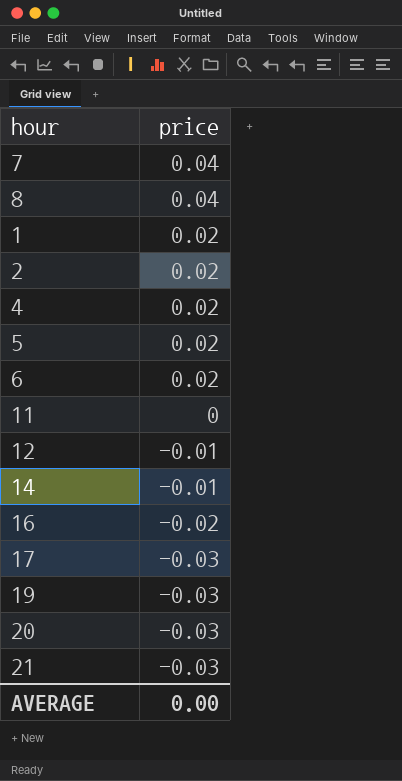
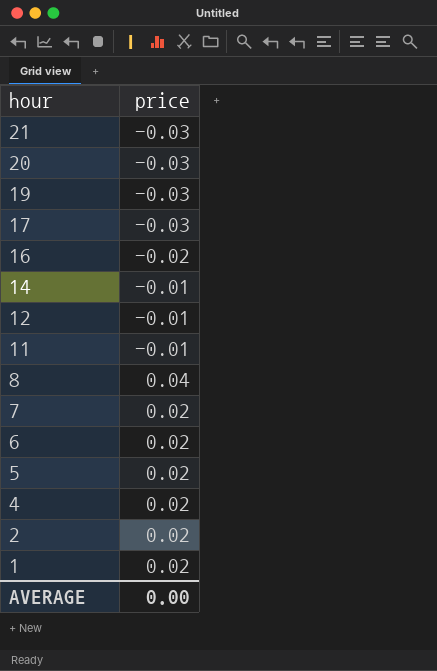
row order: price descending -> hour descending
11 | price: 0 -> -0.01
7 | price: 0.04 -> 0.02

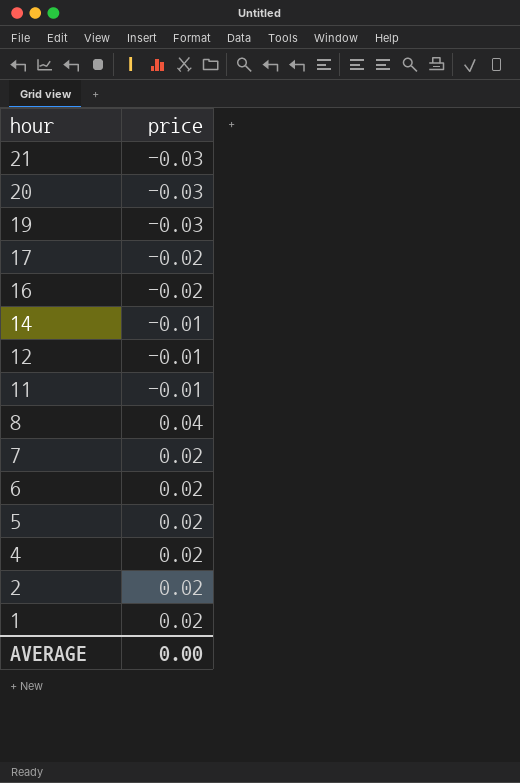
17 | price: -0.03 -> -0.02

